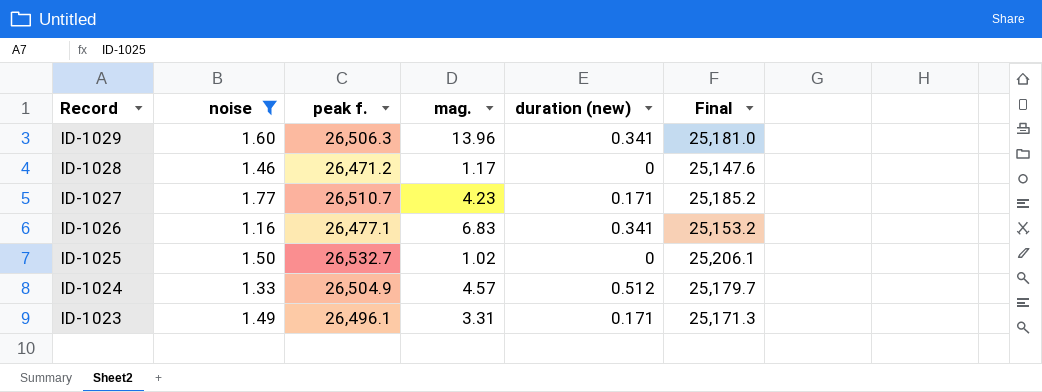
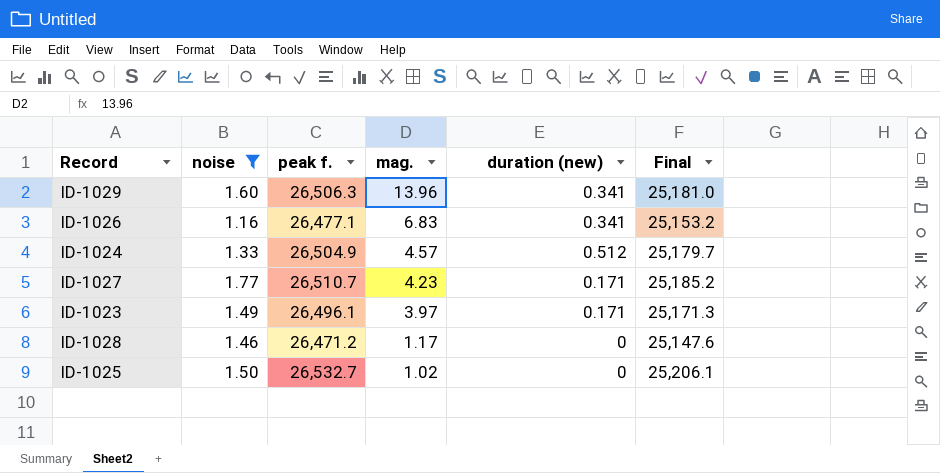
row order: Record descending -> mag. descending
ID-1023 | mag.: 3.31 -> 3.97

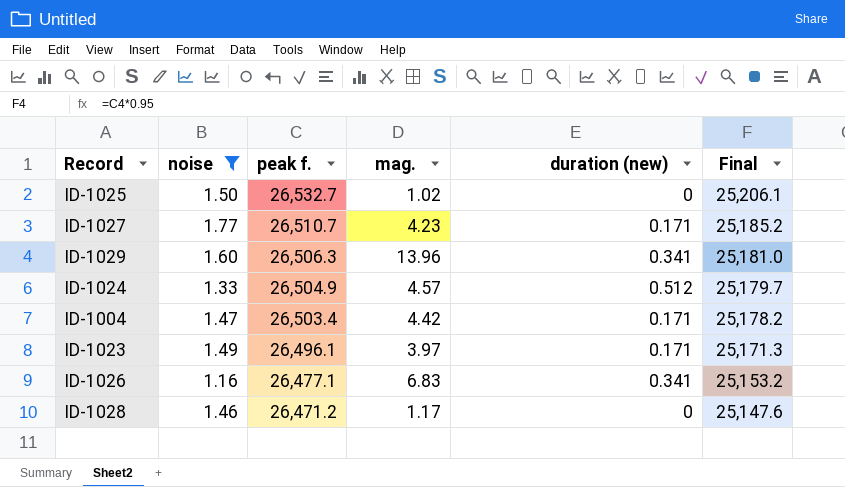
row order: mag. descending -> peak f. descending
row ID-1004: none -> 1.47 | 26,503.4 | 4.42 | 0.171 | 25,178.2

